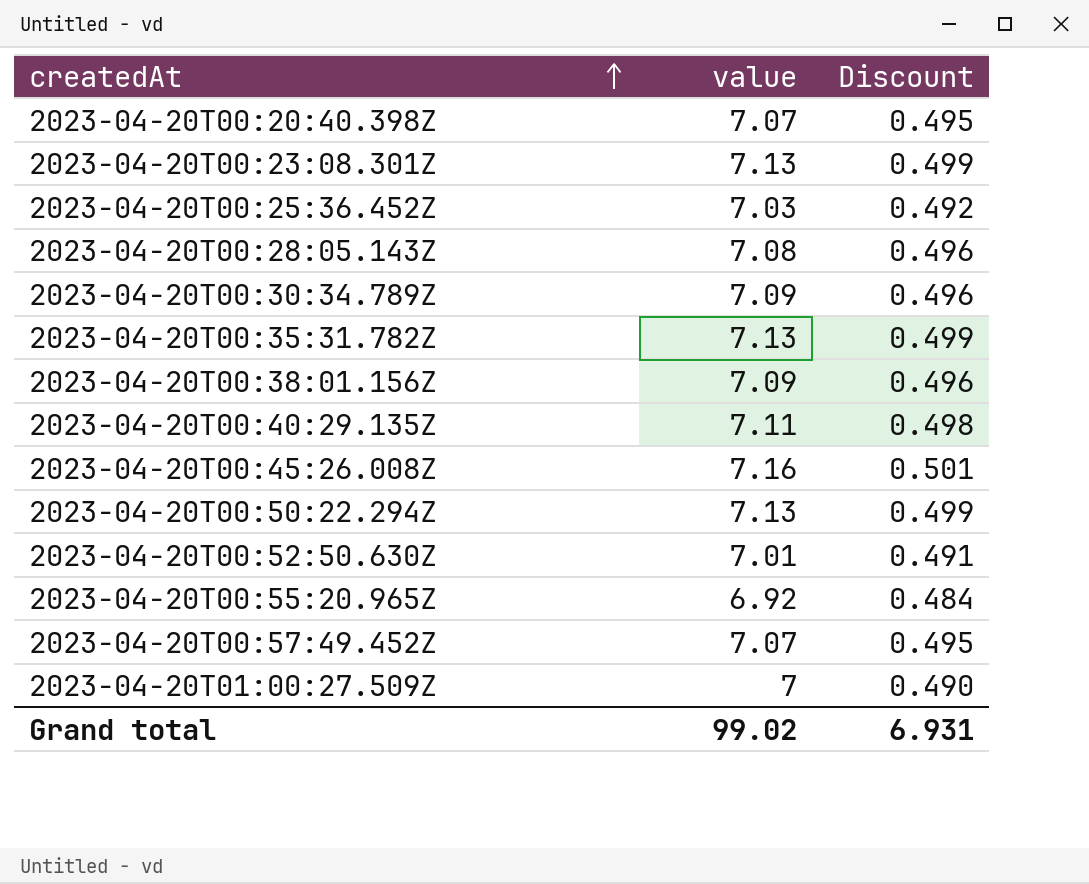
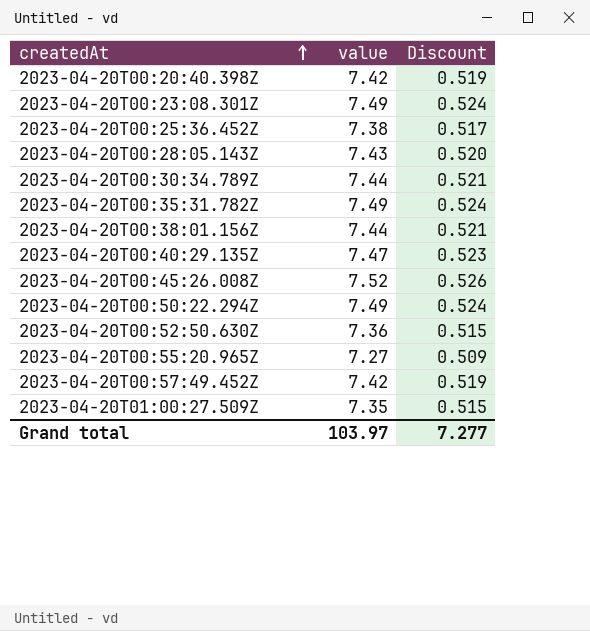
2023-04-20T00:20:40.398Z | value: 7.07 -> 7.42
2023-04-20T00:20:40.398Z | Discount: 0.495 -> 0.519
2023-04-20T00:23:08.301Z | value: 7.13 -> 7.49
2023-04-20T00:23:08.301Z | Discount: 0.499 -> 0.524
2023-04-20T00:25:36.452Z | value: 7.03 -> 7.38
2023-04-20T00:25:36.452Z | Discount: 0.492 -> 0.517
2023-04-20T00:28:05.143Z | value: 7.08 -> 7.43
2023-04-20T00:28:05.143Z | Discount: 0.496 -> 0.520
2023-04-20T00:30:34.789Z | value: 7.09 -> 7.44
2023-04-20T00:30:34.789Z | Discount: 0.496 -> 0.521
2023-04-20T00:35:31.782Z | value: 7.13 -> 7.49
2023-04-20T00:35:31.782Z | Discount: 0.499 -> 0.524
2023-04-20T00:38:01.156Z | value: 7.09 -> 7.44
2023-04-20T00:38:01.156Z | Discount: 0.496 -> 0.521
2023-04-20T00:40:29.135Z | value: 7.11 -> 7.47
2023-04-20T00:40:29.135Z | Discount: 0.498 -> 0.523
2023-04-20T00:45:26.008Z | value: 7.16 -> 7.52
2023-04-20T00:45:26.008Z | Discount: 0.501 -> 0.526
2023-04-20T00:50:22.294Z | value: 7.13 -> 7.49
2023-04-20T00:50:22.294Z | Discount: 0.499 -> 0.524
2023-04-20T00:52:50.630Z | value: 7.01 -> 7.36
2023-04-20T00:52:50.630Z | Discount: 0.491 -> 0.515
2023-04-20T00:55:20.965Z | value: 6.92 -> 7.27
2023-04-20T00:55:20.965Z | Discount: 0.484 -> 0.509
2023-04-20T00:57:49.452Z | value: 7.07 -> 7.42
2023-04-20T00:57:49.452Z | Discount: 0.495 -> 0.519
2023-04-20T01:00:27.509Z | value: 7 -> 7.35
2023-04-20T01:00:27.509Z | Discount: 0.490 -> 0.515
Grand total | value: 99.02 -> 103.97
Grand total | Discount: 6.931 -> 7.277

